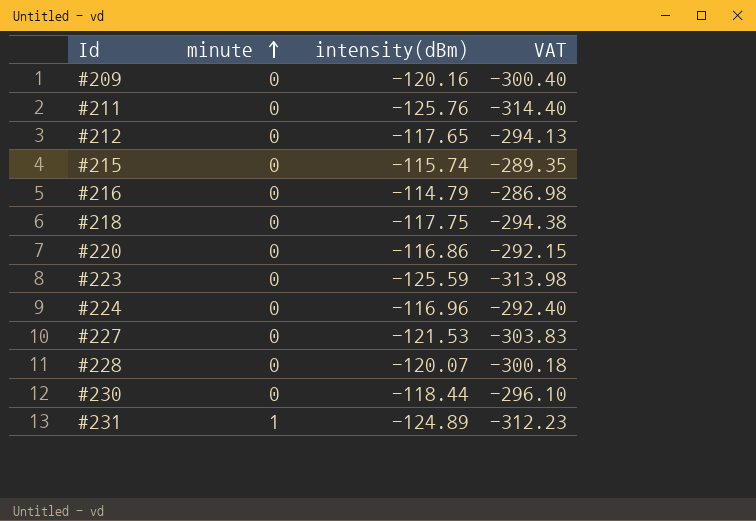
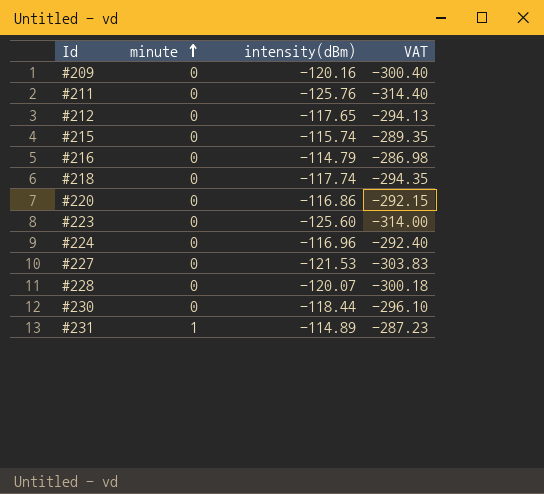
#218 | intensity(dBm): -117.75 -> -117.74
#218 | VAT: -294.38 -> -294.35
#223 | intensity(dBm): -125.59 -> -125.60
#223 | VAT: -313.98 -> -314.00
#231 | intensity(dBm): -124.89 -> -114.89
#231 | VAT: -312.23 -> -287.23

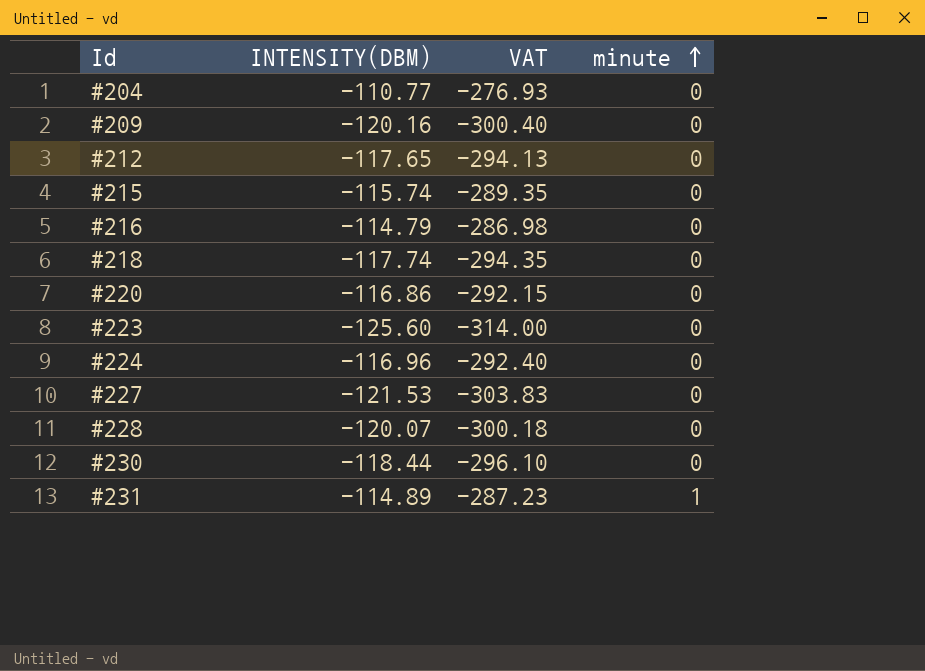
column name: intensity(dBm) -> INTENSITY(DBM)
column minute | position: 2 -> 4
row #211: 0 | -125.76 | -314.40 -> none
row #204: none -> -110.77 | -276.93 | 0

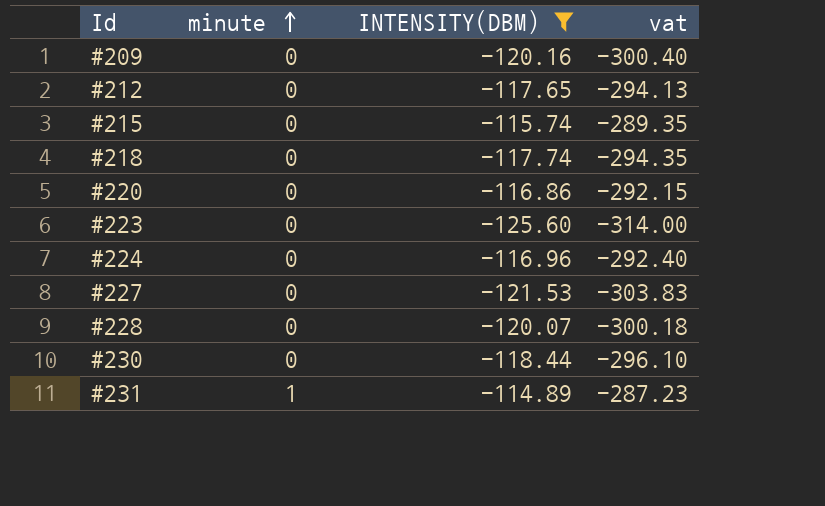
filter: none -> INTENSITY(DBM) <= -114.89
column minute | position: 4 -> 2
column name: VAT -> vat

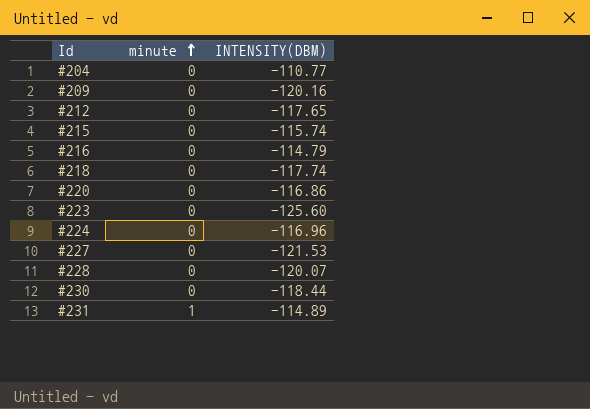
filter: INTENSITY(DBM) <= -114.89 -> none
column vat | formula: [INTENSITY(DBM)] * 2.5 -> none

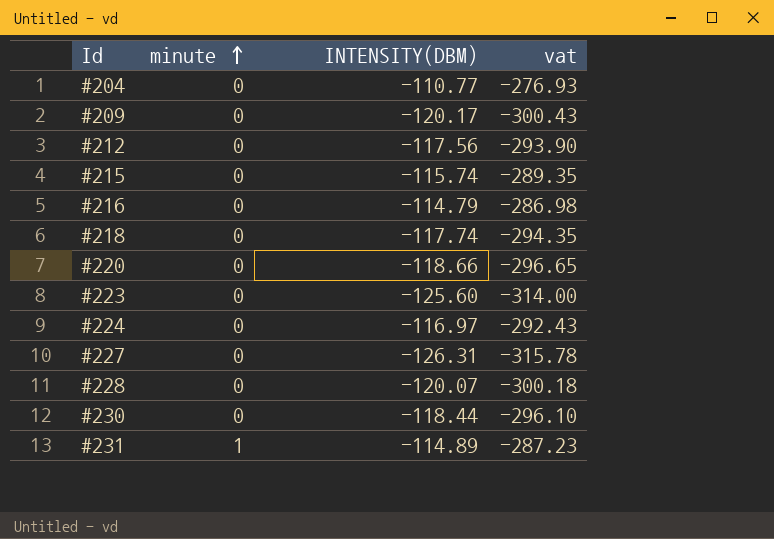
column vat | formula: none -> [INTENSITY(DBM)] * 2.5
#209 | INTENSITY(DBM): -120.16 -> -120.17
#212 | INTENSITY(DBM): -117.65 -> -117.56
#220 | INTENSITY(DBM): -116.86 -> -118.66
#224 | INTENSITY(DBM): -116.96 -> -116.97
#227 | INTENSITY(DBM): -121.53 -> -126.31

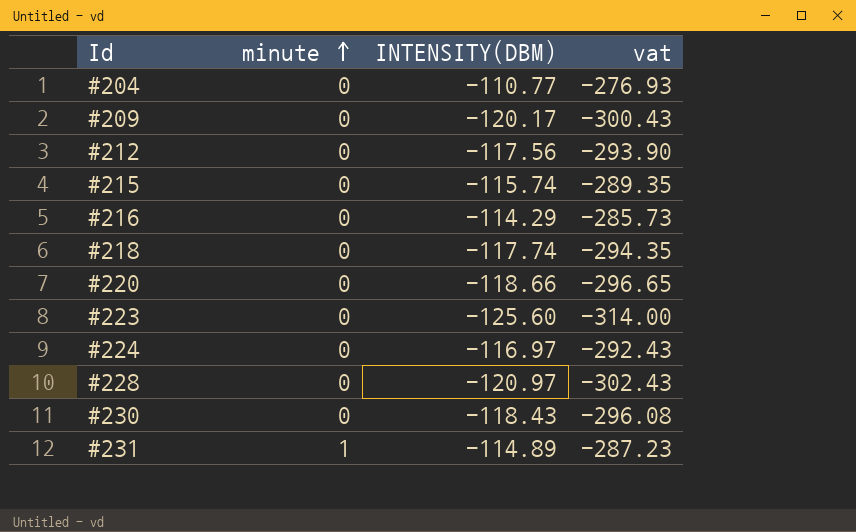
row #227: 0 | -126.31 | -315.78 -> none
#216 | INTENSITY(DBM): -114.79 -> -114.29
#216 | vat: -286.98 -> -285.73
#228 | INTENSITY(DBM): -120.07 -> -120.97
#228 | vat: -300.18 -> -302.43
#230 | INTENSITY(DBM): -118.44 -> -118.43
#230 | vat: -296.10 -> -296.08

